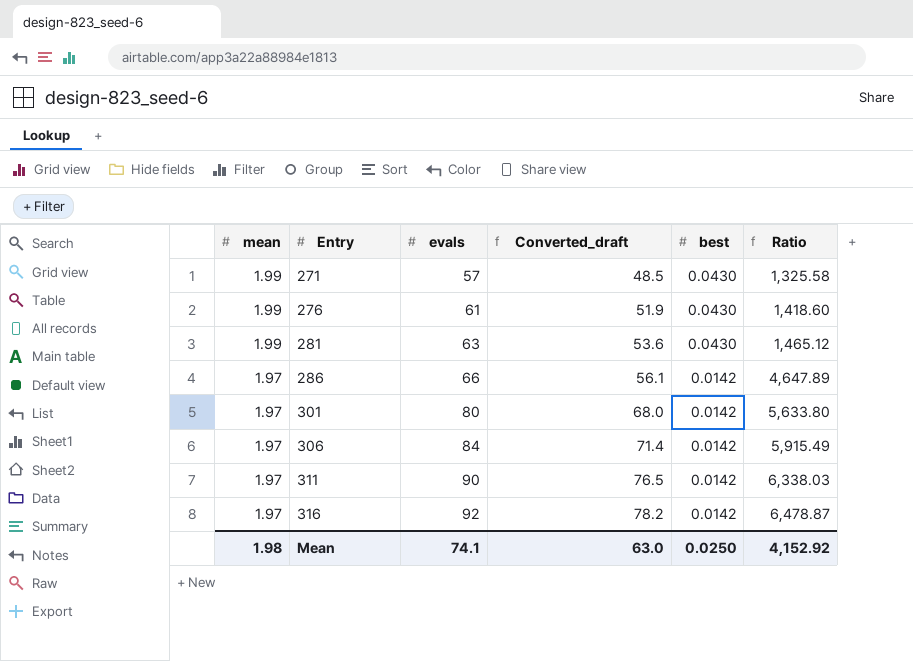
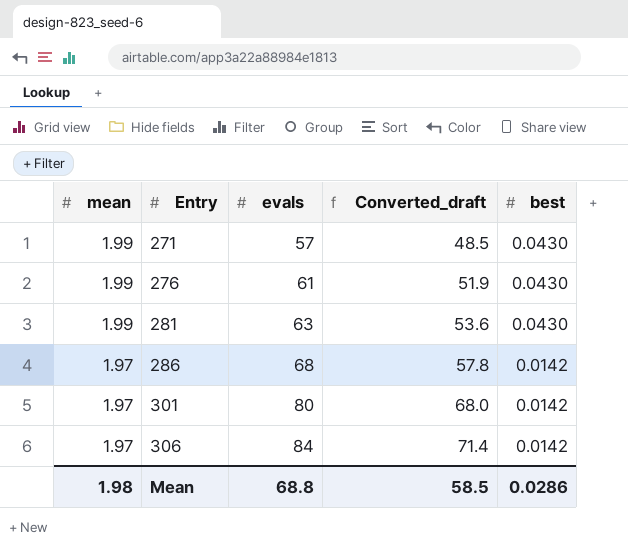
column Ratio | formula: [evals] / [best] -> none
row 311: 1.97 | 90 | 76.5 | 0.0142 | 6,338.03 -> none
row 316: 1.97 | 92 | 78.2 | 0.0142 | 6,478.87 -> none
286 | evals: 66 -> 68
286 | Converted_draft: 56.1 -> 57.8
Mean | evals: 74.1 -> 68.8
Mean | Converted_draft: 63.0 -> 58.5
Mean | best: 0.0250 -> 0.0286

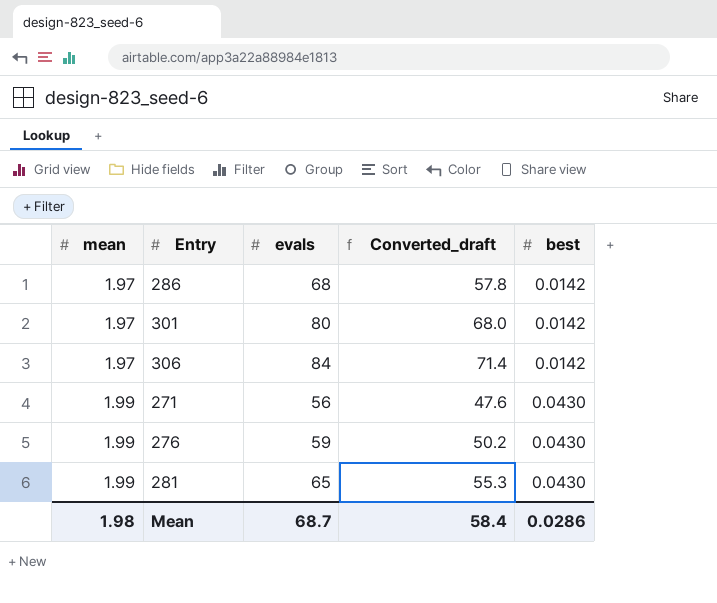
row order: mean descending -> mean ascending
271 | evals: 57 -> 56
271 | Converted_draft: 48.5 -> 47.6
276 | evals: 61 -> 59
276 | Converted_draft: 51.9 -> 50.2
281 | evals: 63 -> 65
281 | Converted_draft: 53.6 -> 55.3
Mean | evals: 68.8 -> 68.7
Mean | Converted_draft: 58.5 -> 58.4

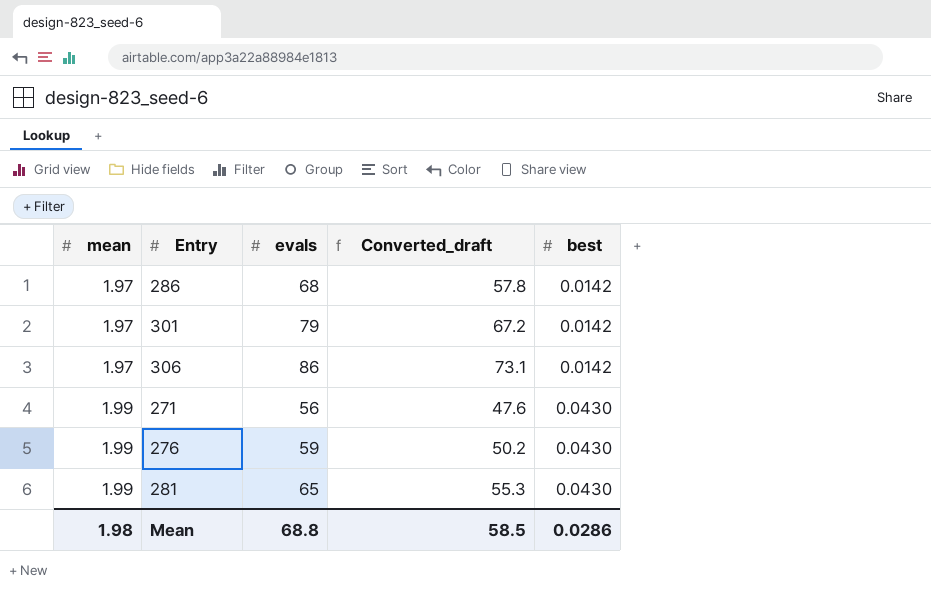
301 | evals: 80 -> 79
301 | Converted_draft: 68.0 -> 67.2
306 | evals: 84 -> 86
306 | Converted_draft: 71.4 -> 73.1
Mean | evals: 68.7 -> 68.8
Mean | Converted_draft: 58.4 -> 58.5

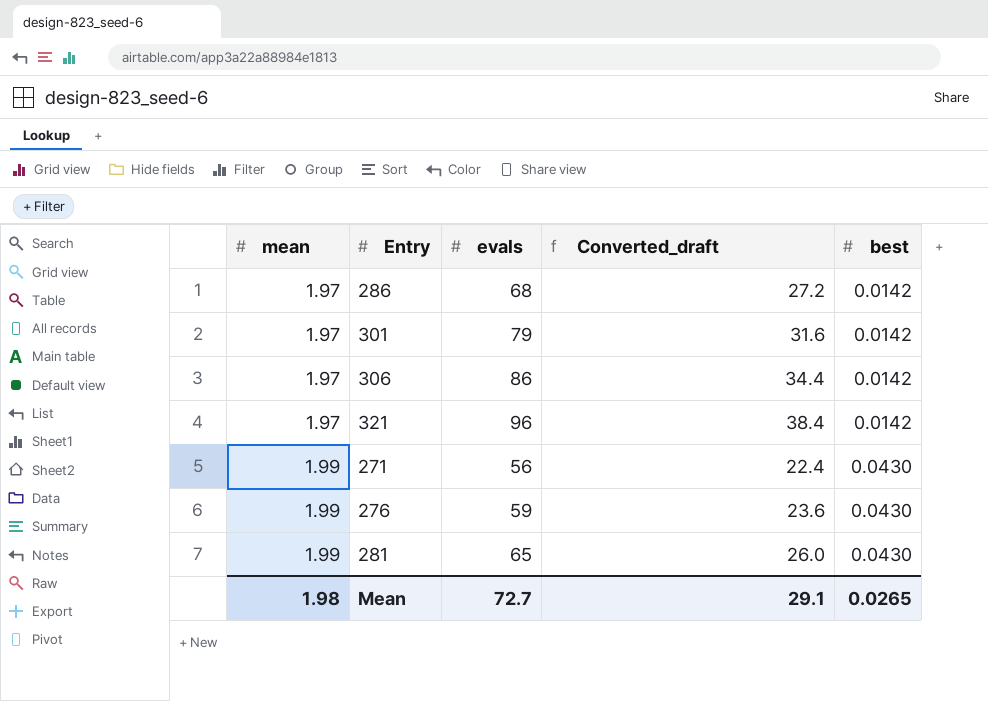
column Converted_draft | formula: [evals] * 0.85 -> [evals] * 0.4
row 321: none -> 1.97 | 96 | 38.4 | 0.0142
Mean | evals: 68.8 -> 72.7
Mean | Converted_draft: 58.5 -> 29.1
Mean | best: 0.0286 -> 0.0265

